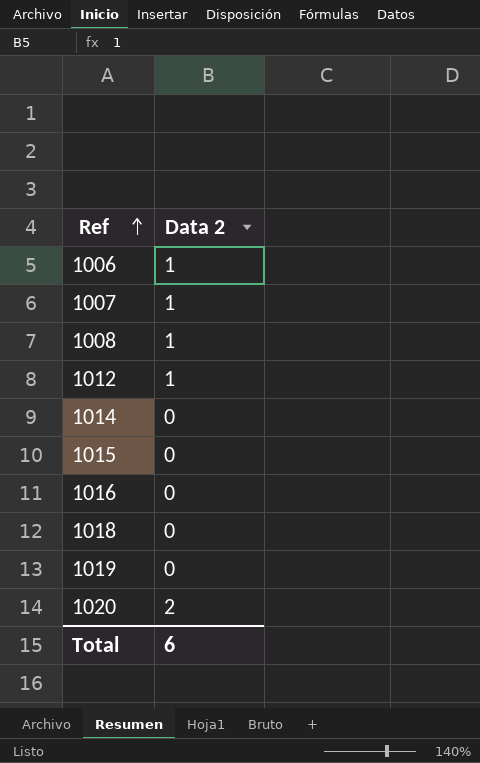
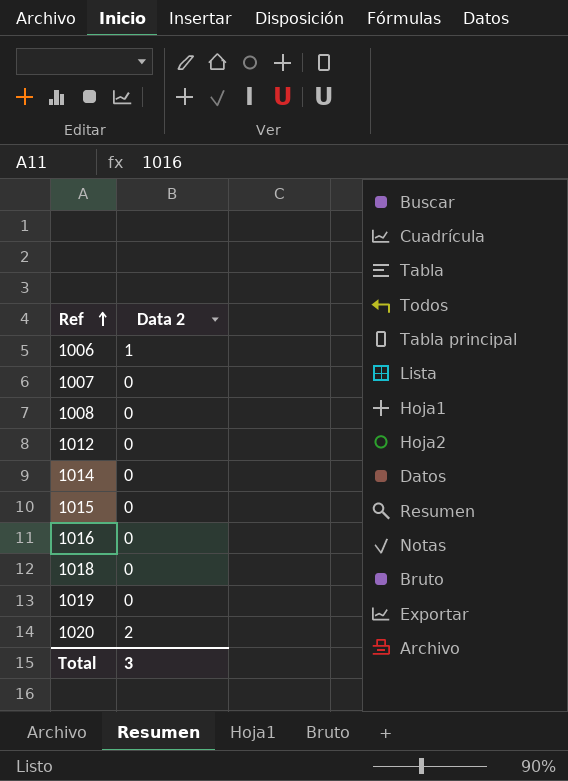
1007 | Data 2: 1 -> 0
1008 | Data 2: 1 -> 0
1012 | Data 2: 1 -> 0
Total | Data 2: 6 -> 3

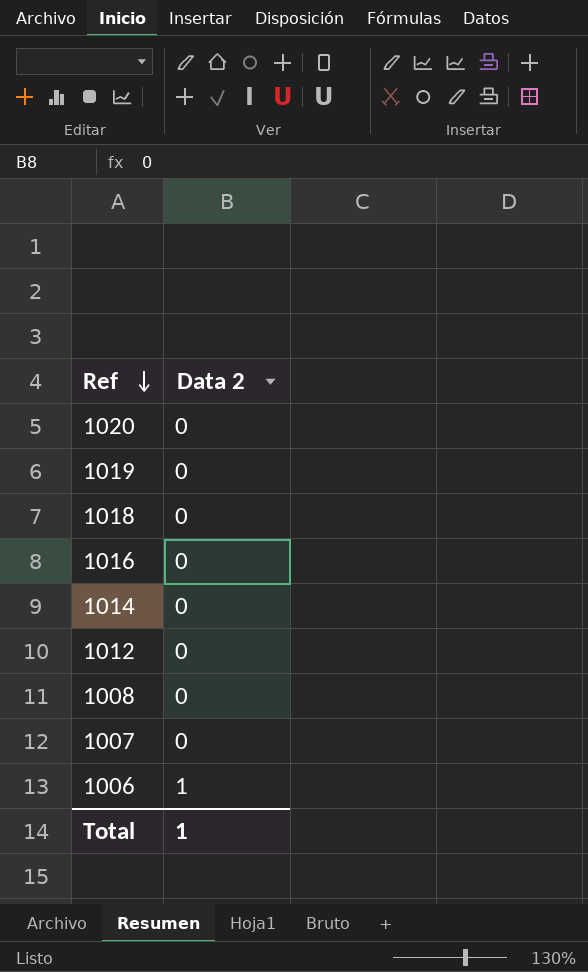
row order: Ref ascending -> Ref descending
row 1015: 0 -> none
1020 | Data 2: 2 -> 0
Total | Data 2: 3 -> 1

